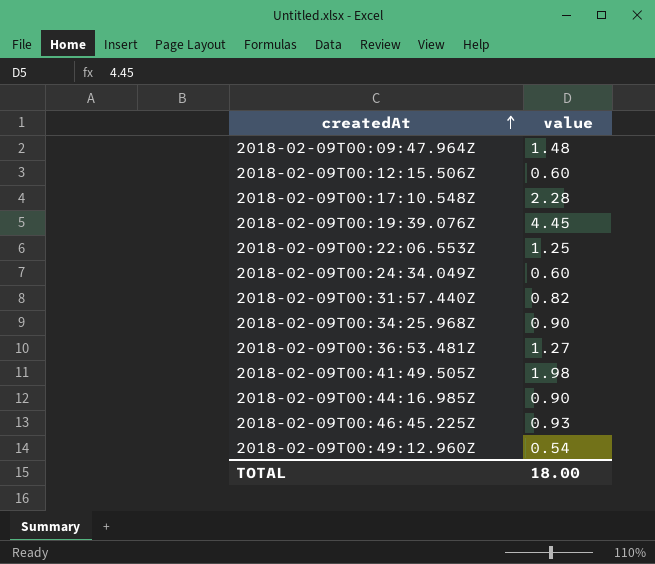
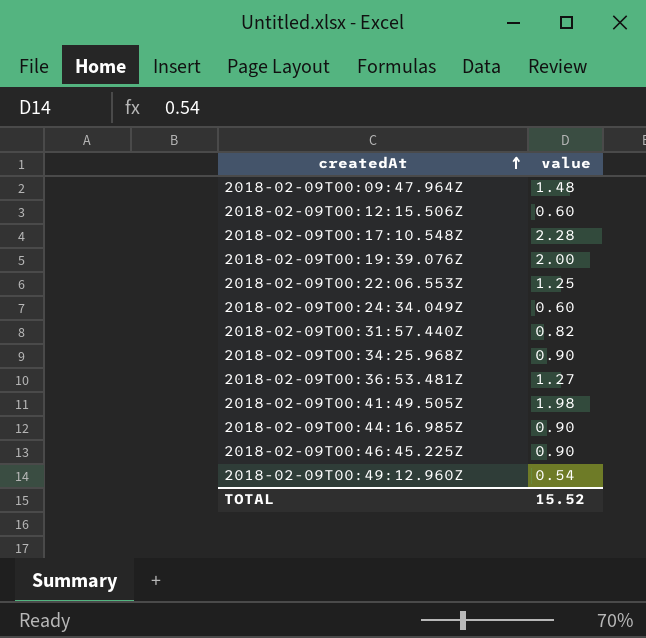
2018-02-09T00:19:39.076Z | value: 4.45 -> 2.00
2018-02-09T00:46:45.225Z | value: 0.93 -> 0.90
TOTAL | value: 18.00 -> 15.52

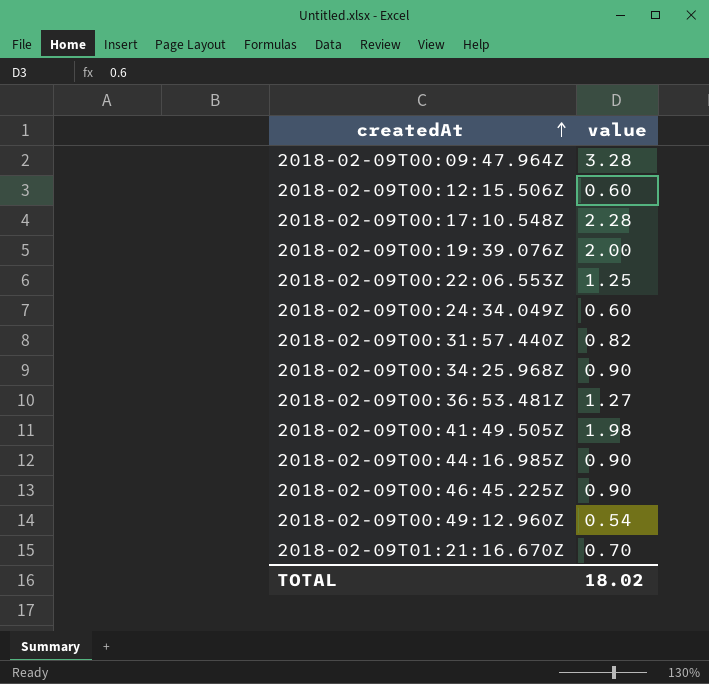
2018-02-09T00:09:47.964Z | value: 1.48 -> 3.28
row 2018-02-09T01:21:16.670Z: none -> 0.70
TOTAL | value: 15.52 -> 18.02

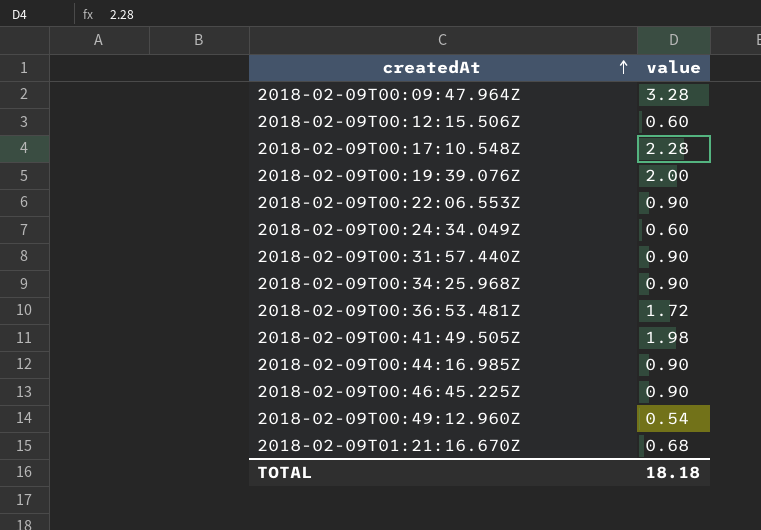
2018-02-09T00:22:06.553Z | value: 1.25 -> 0.90
2018-02-09T00:31:57.440Z | value: 0.82 -> 0.90
2018-02-09T00:36:53.481Z | value: 1.27 -> 1.72
2018-02-09T01:21:16.670Z | value: 0.70 -> 0.68
TOTAL | value: 18.02 -> 18.18

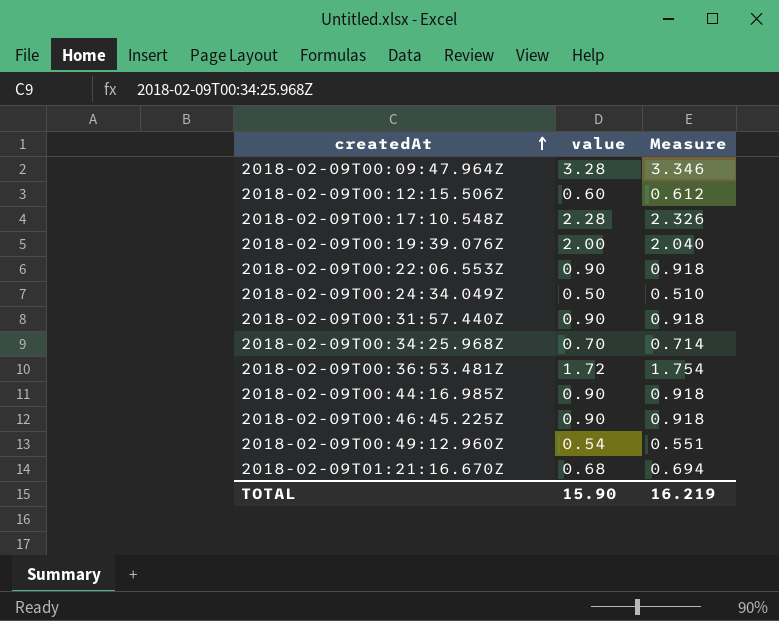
column Measure | formula: none -> [value] * 1.02
row 2018-02-09T00:41:49.505Z: 1.98 -> none
2018-02-09T00:24:34.049Z | value: 0.60 -> 0.50
2018-02-09T00:34:25.968Z | value: 0.90 -> 0.70
TOTAL | value: 18.18 -> 15.90

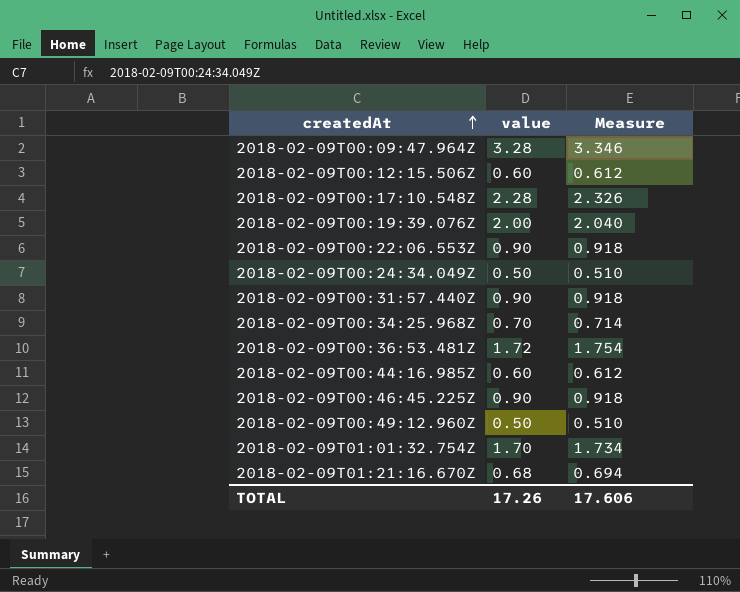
2018-02-09T00:44:16.985Z | value: 0.90 -> 0.60
2018-02-09T00:44:16.985Z | Measure: 0.918 -> 0.612
2018-02-09T00:49:12.960Z | value: 0.54 -> 0.50
2018-02-09T00:49:12.960Z | Measure: 0.551 -> 0.510
row 2018-02-09T01:01:32.754Z: none -> 1.70 | 1.734
TOTAL | value: 15.90 -> 17.26
TOTAL | Measure: 16.219 -> 17.606

